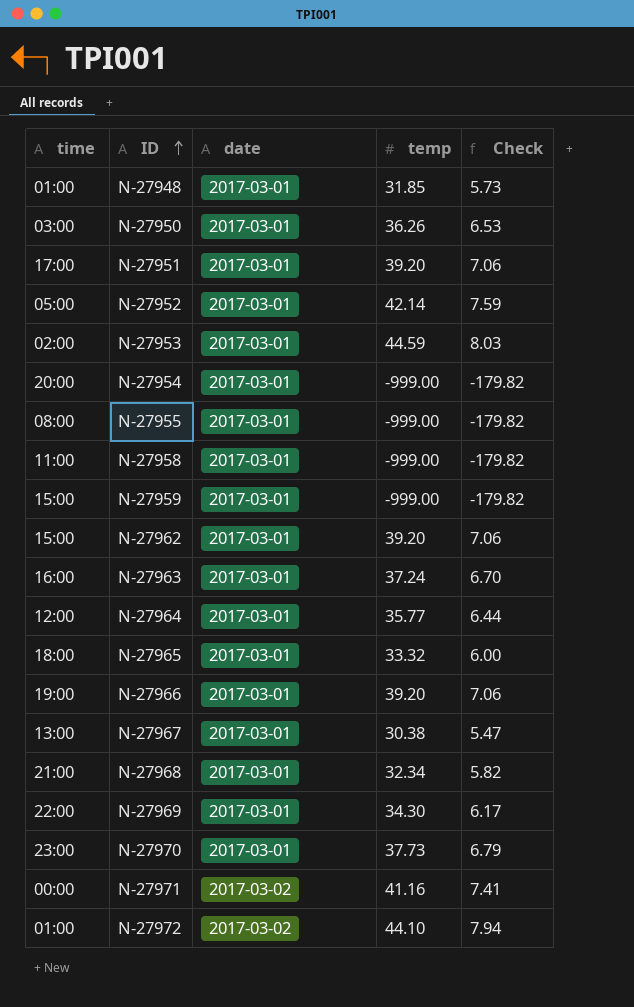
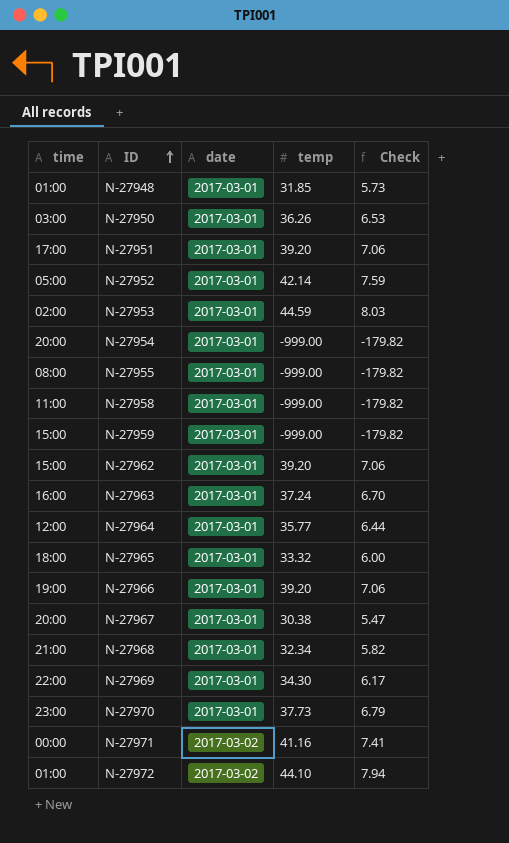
N-27967 | time: 13:00 -> 20:00

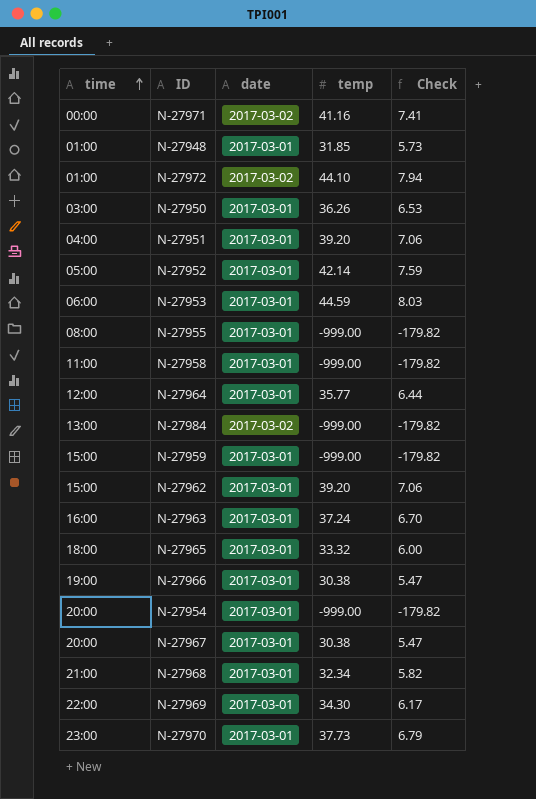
row order: ID ascending -> time ascending
N-27951 | time: 17:00 -> 04:00
N-27953 | time: 02:00 -> 06:00
row N-27984: none -> 13:00 | 2017-03-02 | -999.00 | -179.82
N-27966 | temp: 39.20 -> 30.38
N-27966 | Check: 7.06 -> 5.47

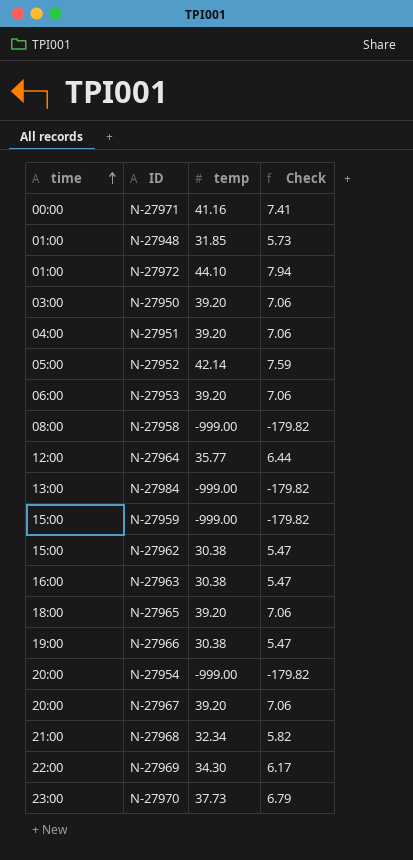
column date | position: 3 -> none
row N-27955: 08:00 | 2017-03-01 | -999.00 | -179.82 -> none
N-27950 | temp: 36.26 -> 39.20
N-27950 | Check: 6.53 -> 7.06
N-27953 | temp: 44.59 -> 39.20
N-27953 | Check: 8.03 -> 7.06
N-27958 | time: 11:00 -> 08:00
N-27962 | temp: 39.20 -> 30.38
N-27962 | Check: 7.06 -> 5.47
N-27963 | temp: 37.24 -> 30.38
N-27963 | Check: 6.70 -> 5.47
N-27965 | temp: 33.32 -> 39.20
N-27965 | Check: 6.00 -> 7.06
N-27967 | temp: 30.38 -> 39.20
N-27967 | Check: 5.47 -> 7.06

